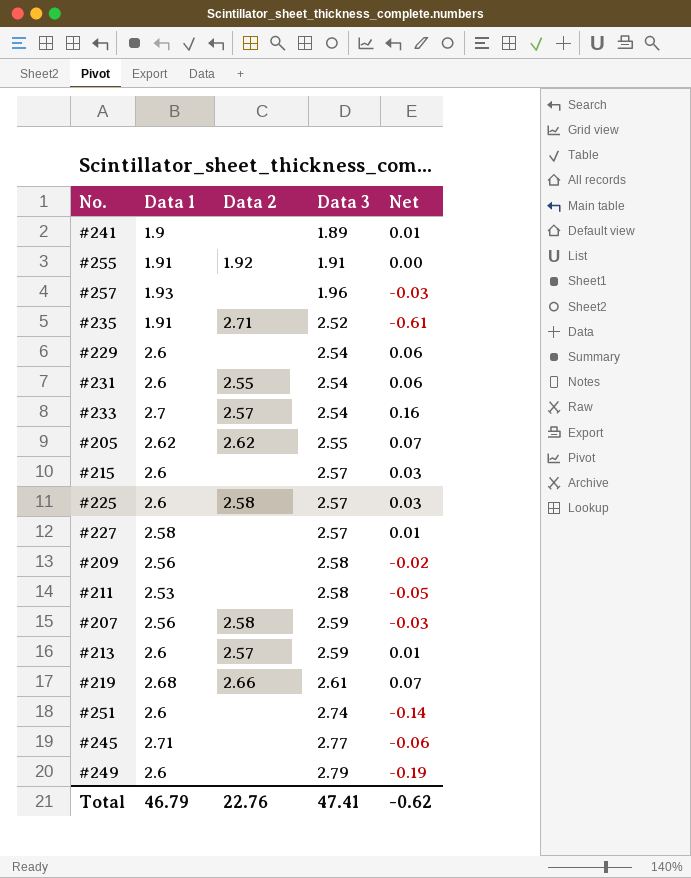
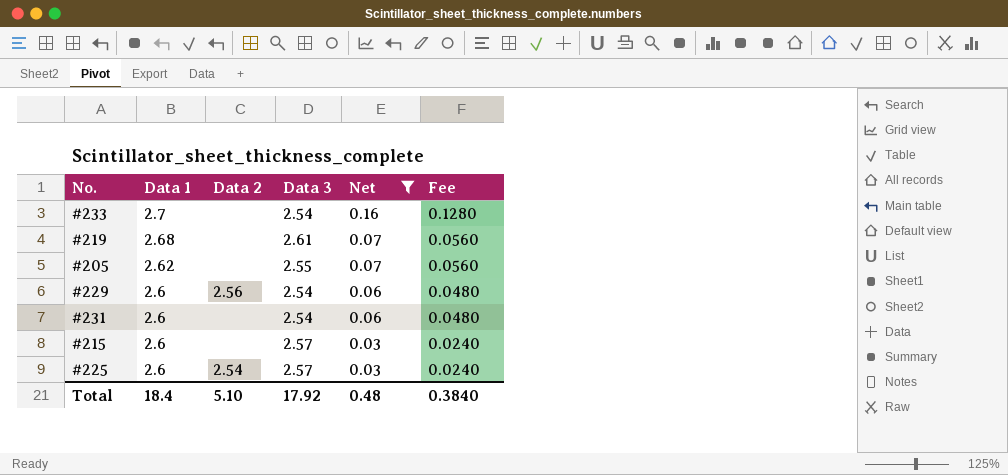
filter: none -> Net >= 0.03
row order: Data 3 ascending -> Data 1 descending
column Fee | formula: none -> [Net] * 0.8
#233 | Data 2: 2.57 -> none
#219 | Data 2: 2.66 -> none
#205 | Data 2: 2.62 -> none
#229 | Data 2: none -> 2.56
#231 | Data 2: 2.55 -> none
#225 | Data 2: 2.58 -> 2.54
Total | Data 1: 46.79 -> 18.4
Total | Data 2: 22.76 -> 5.10
Total | Data 3: 47.41 -> 17.92
Total | Net: -0.62 -> 0.48

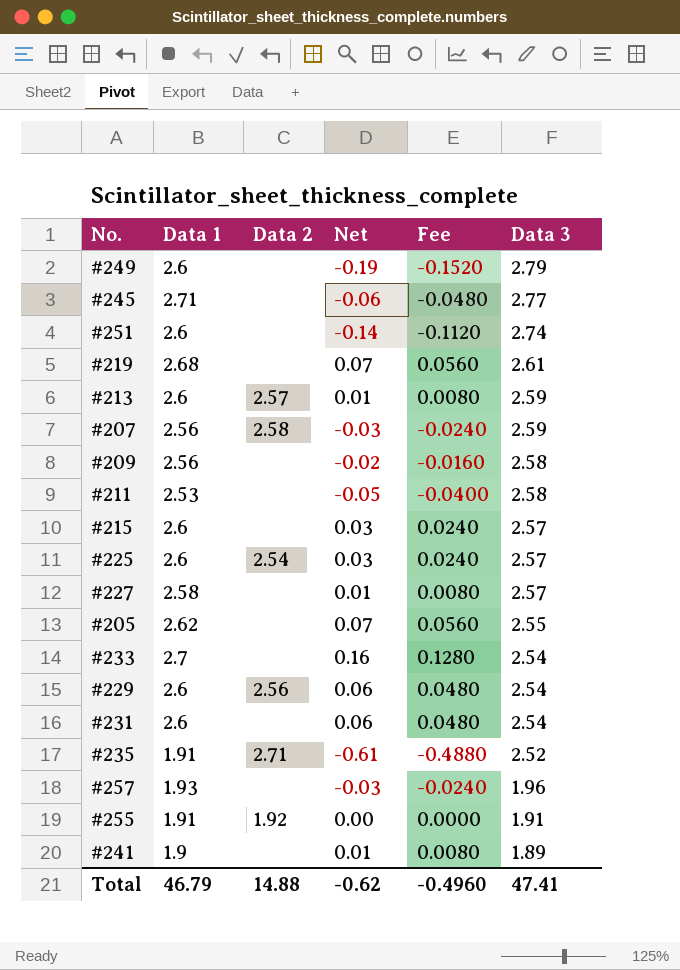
filter: Net >= 0.03 -> none
row order: Data 1 descending -> Data 3 descending
column Data 3 | position: 4 -> 6
Total | Data 1: 18.4 -> 46.79
Total | Data 2: 5.10 -> 14.88
Total | Net: 0.48 -> -0.62
Total | Fee: 0.3840 -> -0.4960
Total | Data 3: 17.92 -> 47.41

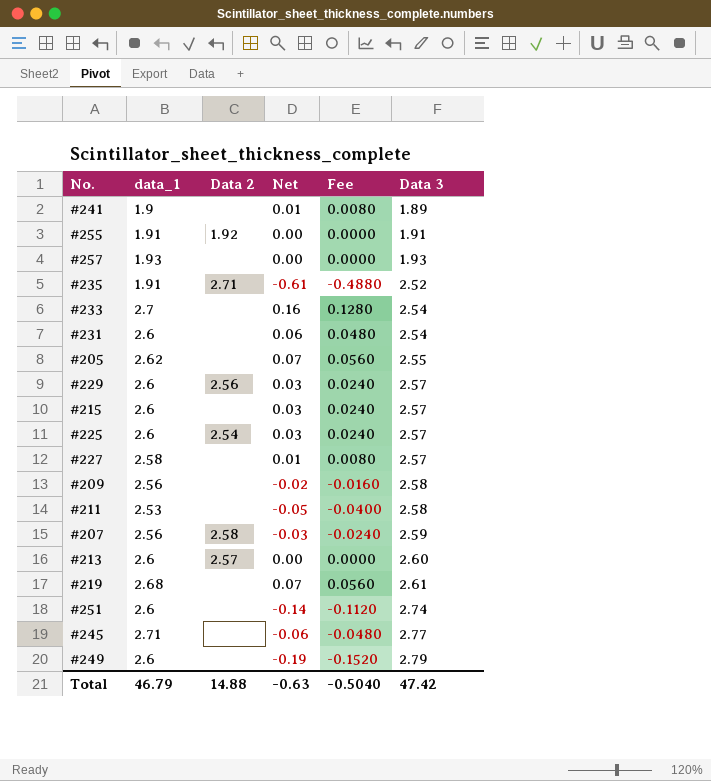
row order: Data 3 descending -> Data 3 ascending
column name: Data 1 -> data_1
#257 | Net: -0.03 -> 0.00
#257 | Fee: -0.0240 -> 0.0000
#257 | Data 3: 1.96 -> 1.93
#229 | Net: 0.06 -> 0.03
#229 | Fee: 0.0480 -> 0.0240
#229 | Data 3: 2.54 -> 2.57
#213 | Net: 0.01 -> 0.00
#213 | Fee: 0.0080 -> 0.0000
#213 | Data 3: 2.59 -> 2.60
Total | Net: -0.62 -> -0.63
Total | Fee: -0.4960 -> -0.5040
Total | Data 3: 47.41 -> 47.42

